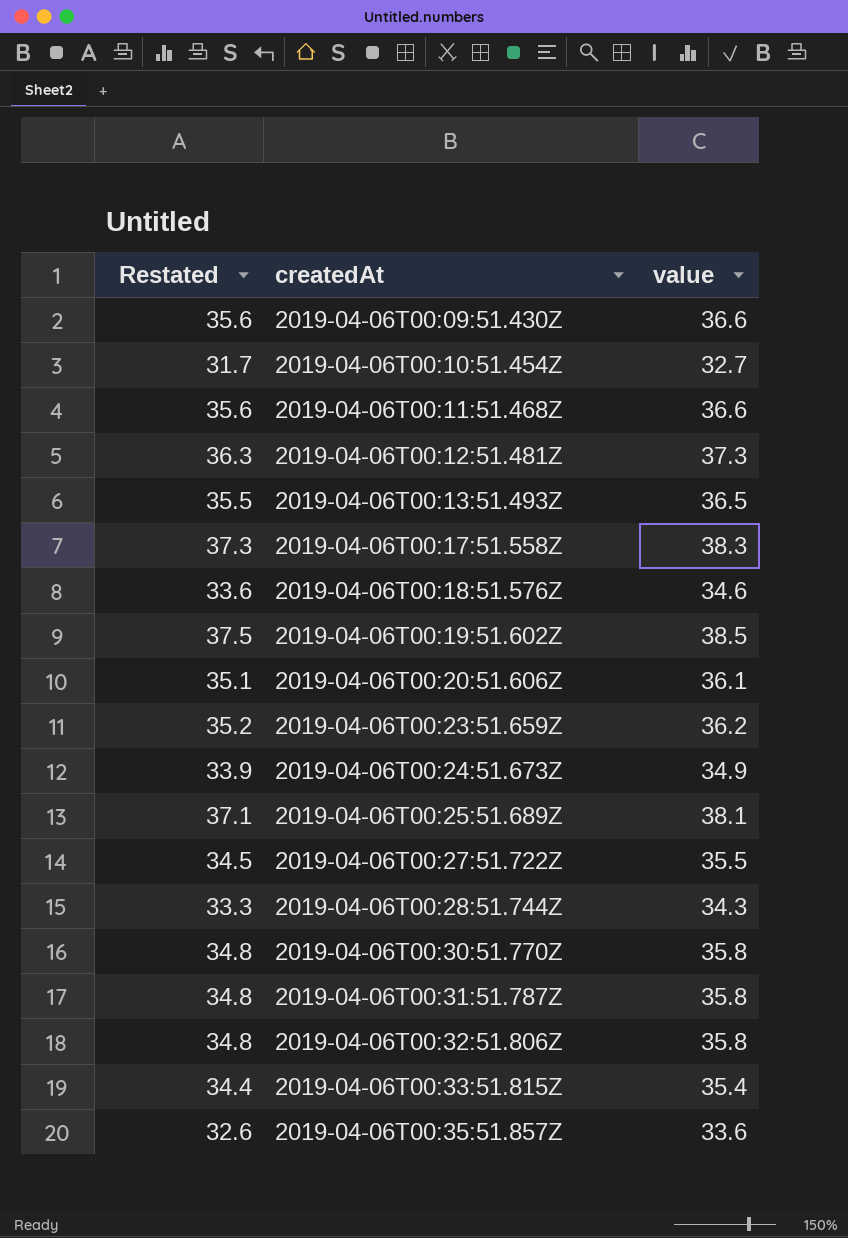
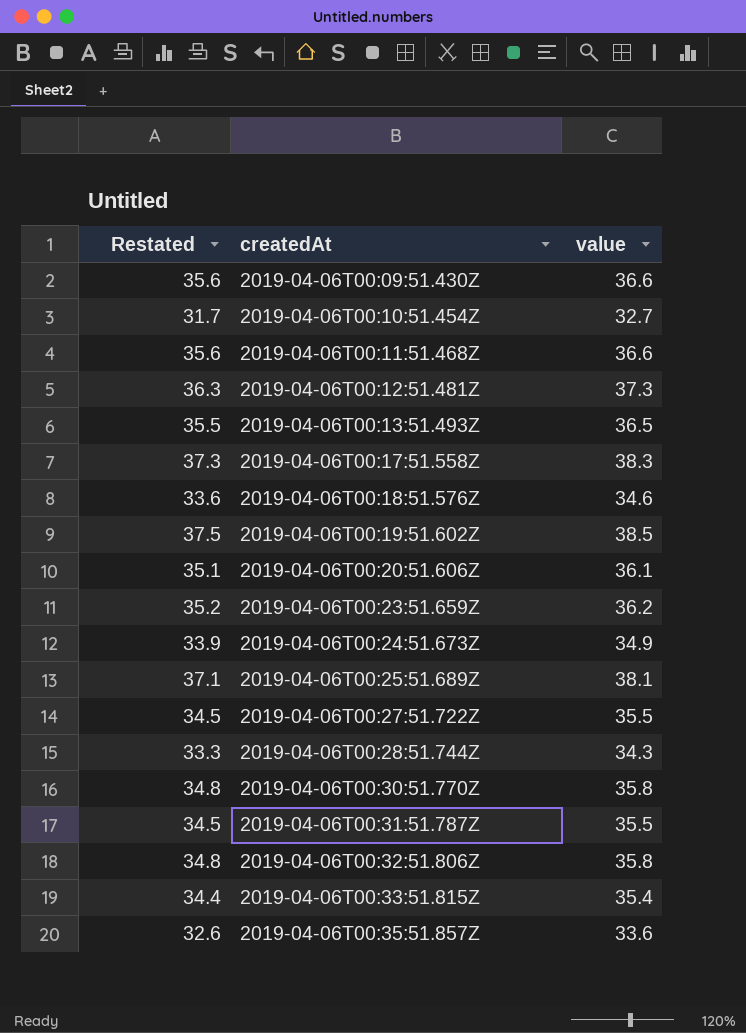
2019-04-06T00:31:51.787Z | Restated: 34.8 -> 34.5
2019-04-06T00:31:51.787Z | value: 35.8 -> 35.5

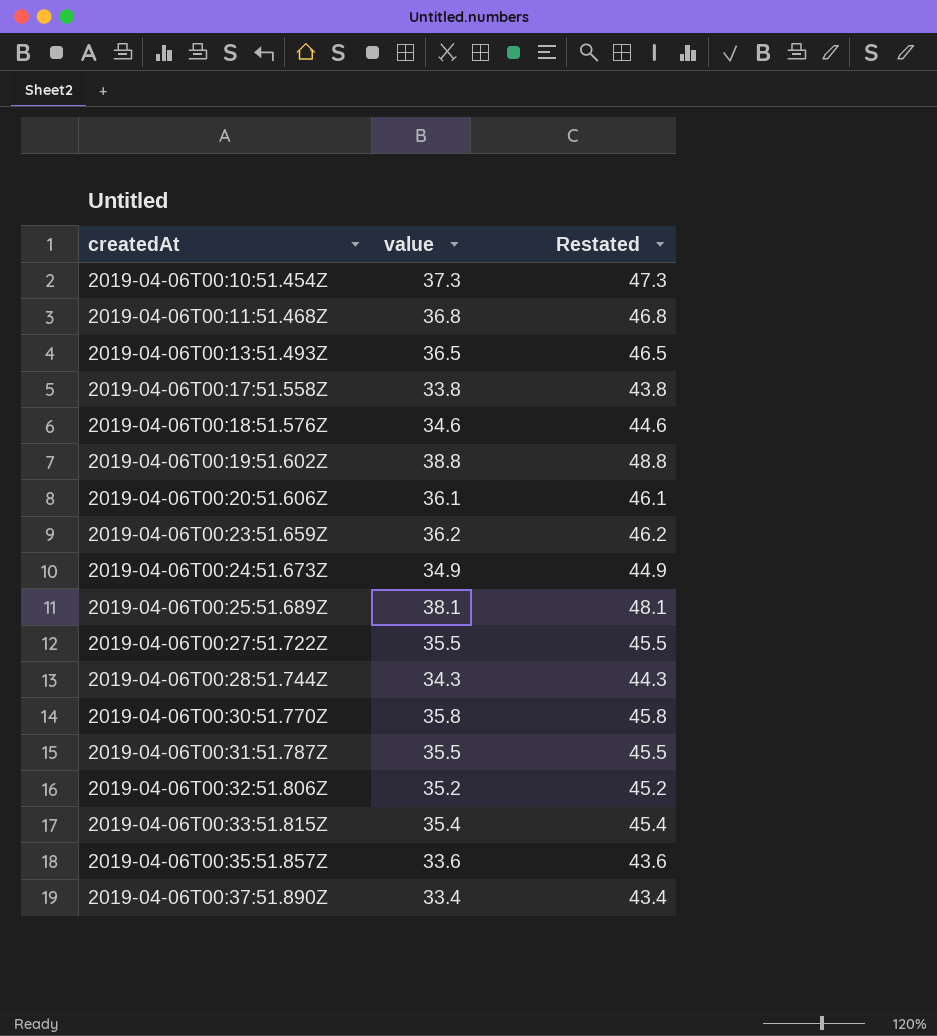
column Restated | formula: [value] - 1 -> [value] + 10
column Restated | position: 1 -> 3
row 2019-04-06T00:09:51.430Z: 35.6 | 36.6 -> none
row 2019-04-06T00:12:51.481Z: 36.3 | 37.3 -> none
2019-04-06T00:10:51.454Z | value: 32.7 -> 37.3
2019-04-06T00:11:51.468Z | value: 36.6 -> 36.8
2019-04-06T00:17:51.558Z | value: 38.3 -> 33.8
2019-04-06T00:19:51.602Z | value: 38.5 -> 38.8
2019-04-06T00:32:51.806Z | value: 35.8 -> 35.2
row 2019-04-06T00:37:51.890Z: none -> 33.4 | 43.4

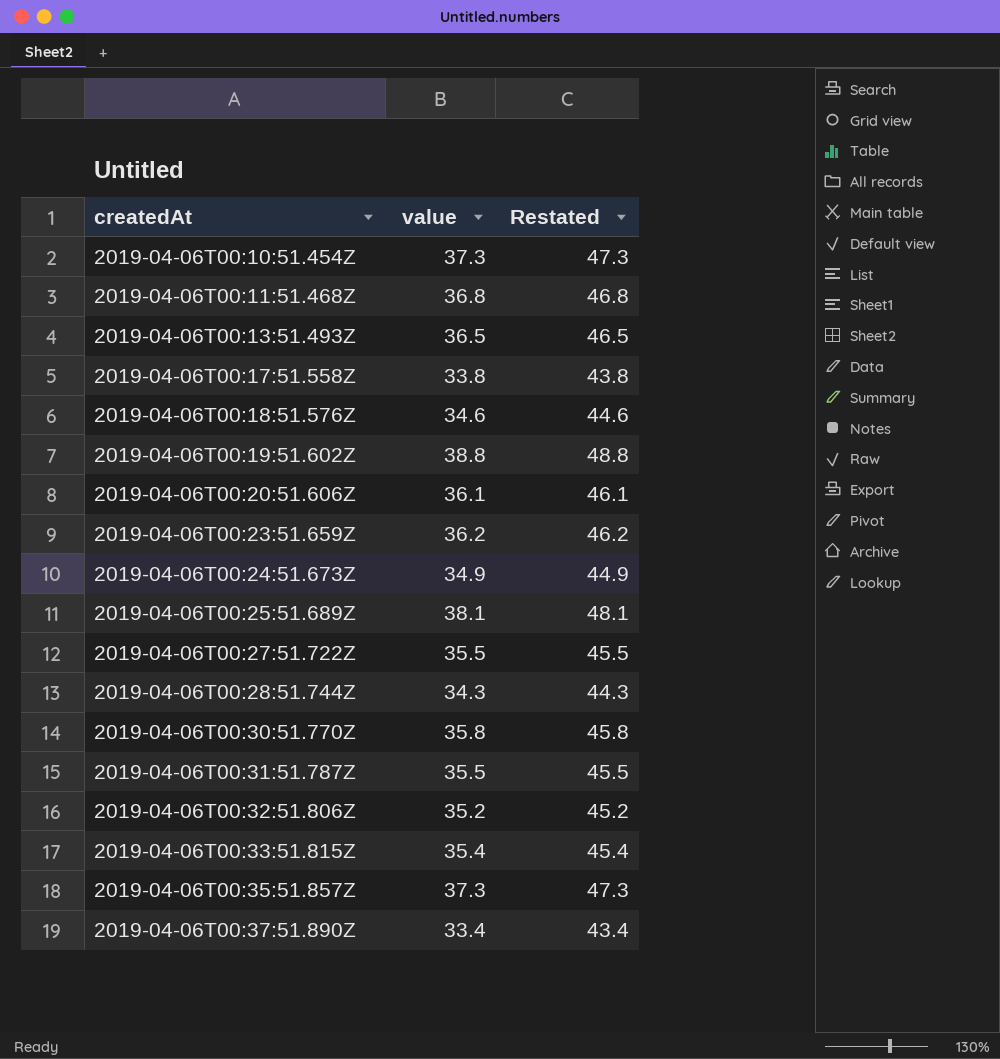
2019-04-06T00:35:51.857Z | value: 33.6 -> 37.3
2019-04-06T00:35:51.857Z | Restated: 43.6 -> 47.3

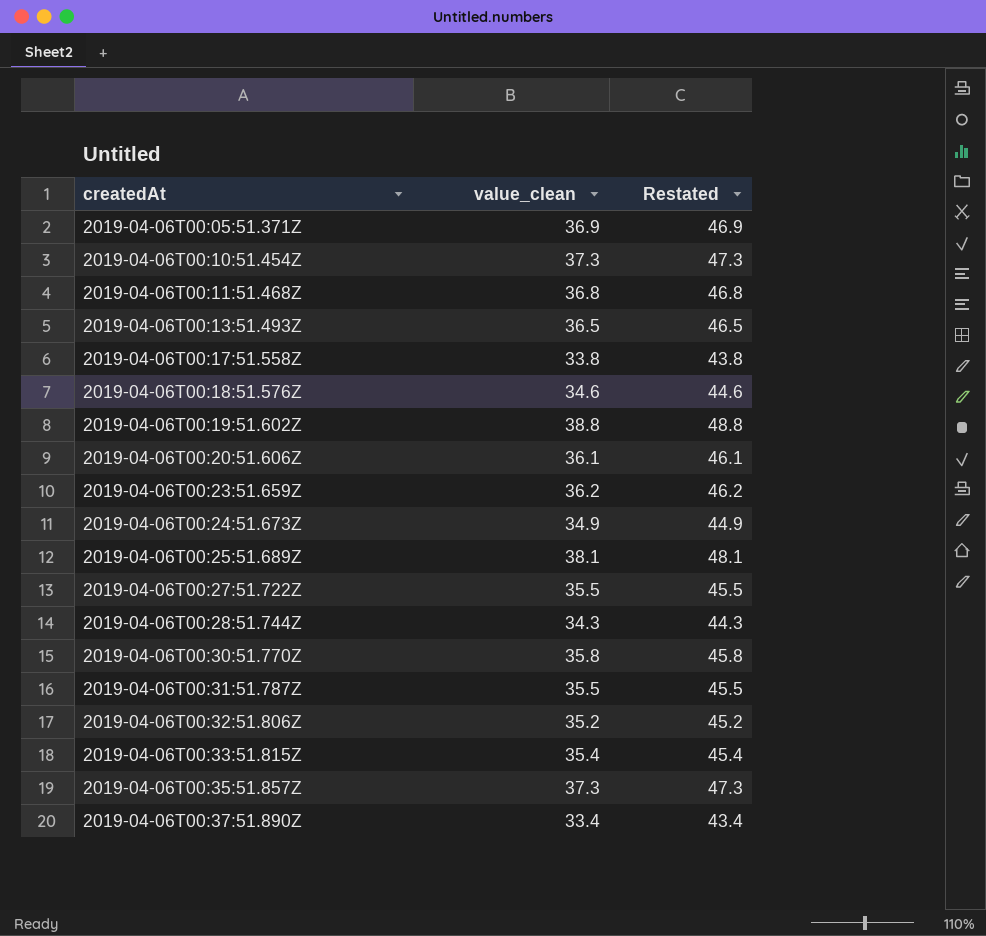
column name: value -> value_clean
row 2019-04-06T00:05:51.371Z: none -> 36.9 | 46.9

